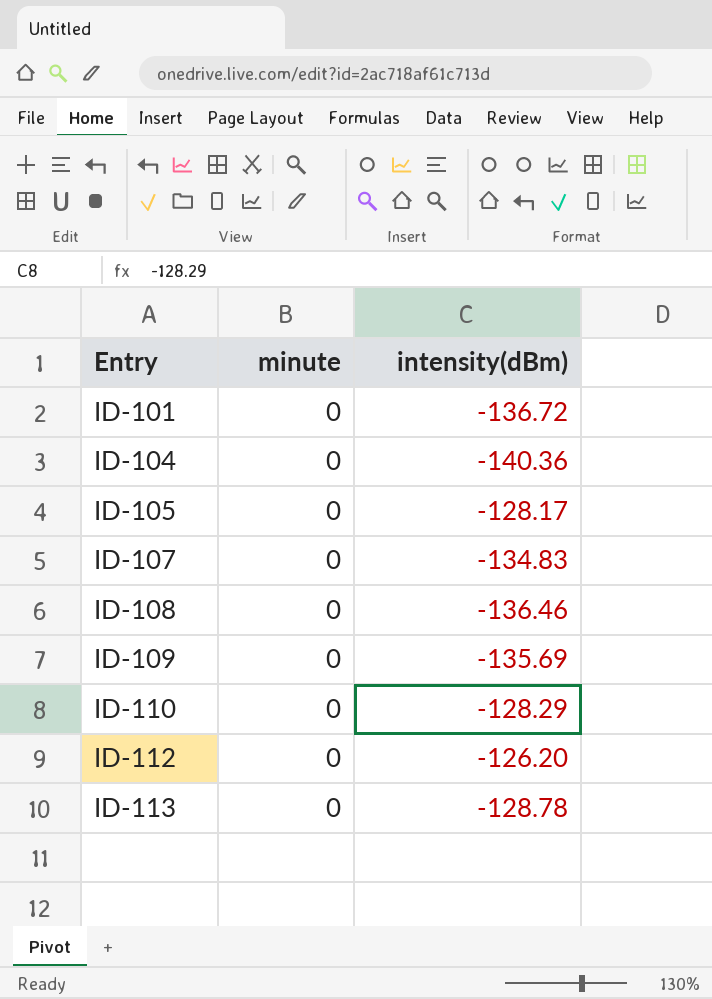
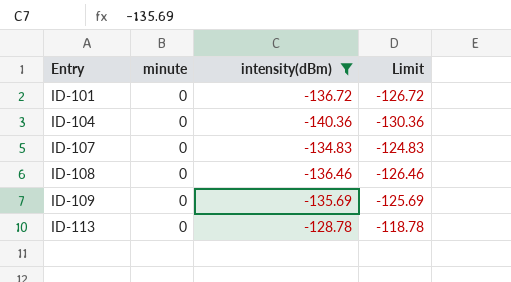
filter: none -> intensity(dBm) <= -128.78
column Limit | formula: none -> [intensity(dBm)] + 10

